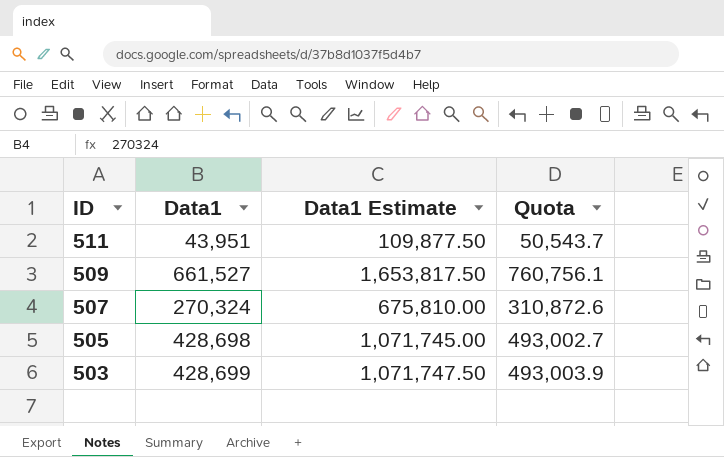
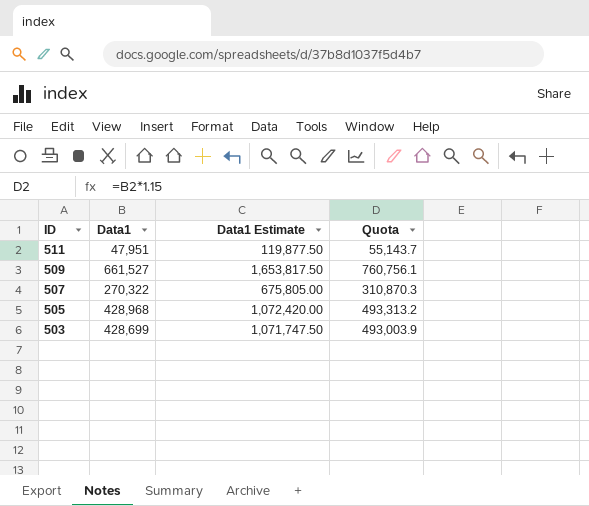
511 | Data1: 43,951 -> 47,951
511 | Data1 Estimate: 109,877.50 -> 119,877.50
511 | Quota: 50,543.7 -> 55,143.7
507 | Data1: 270,324 -> 270,322
507 | Data1 Estimate: 675,810.00 -> 675,805.00
507 | Quota: 310,872.6 -> 310,870.3
505 | Data1: 428,698 -> 428,968
505 | Data1 Estimate: 1,071,745.00 -> 1,072,420.00
505 | Quota: 493,002.7 -> 493,313.2

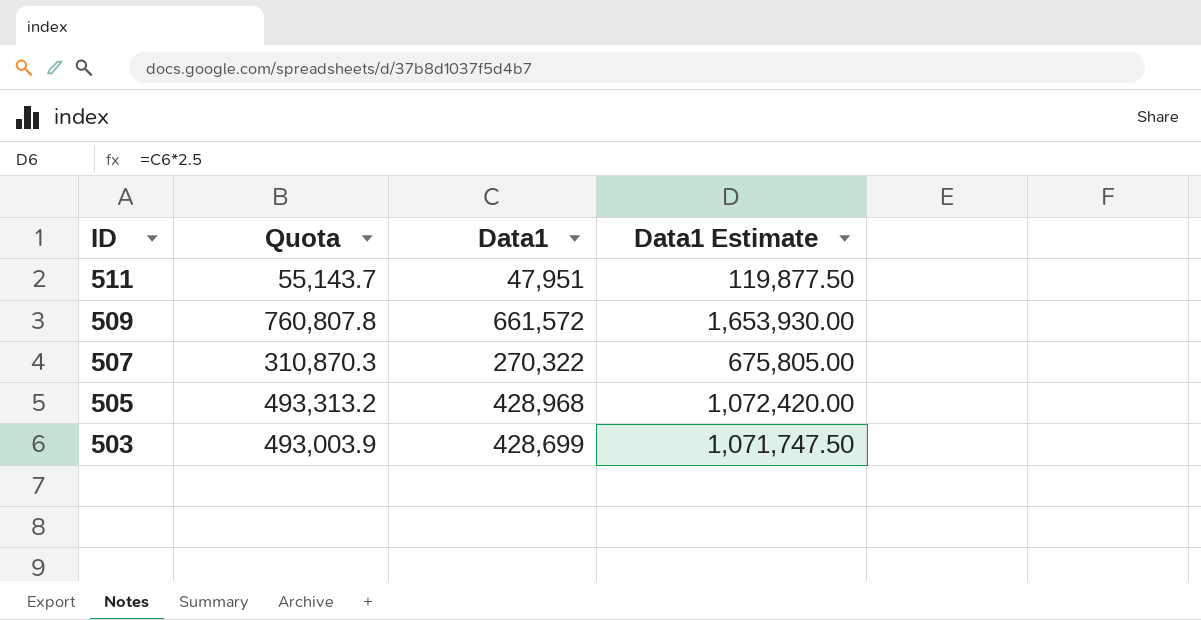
column Quota | position: 4 -> 2
509 | Quota: 760,756.1 -> 760,807.8
509 | Data1: 661,527 -> 661,572
509 | Data1 Estimate: 1,653,817.50 -> 1,653,930.00

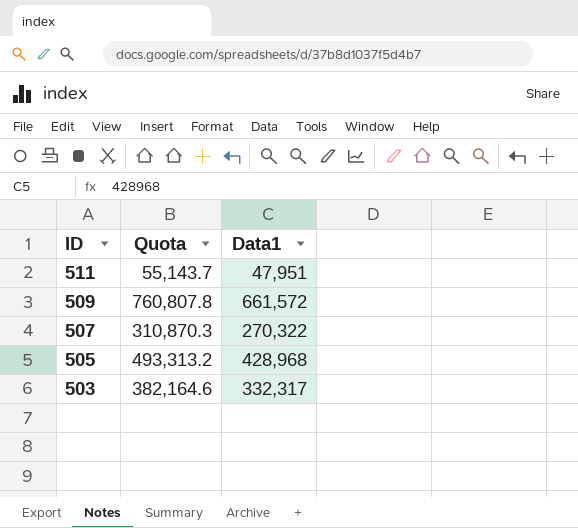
column Data1 Estimate | formula: [Data1] * 2.5 -> none
503 | Quota: 493,003.9 -> 382,164.6
503 | Data1: 428,699 -> 332,317

